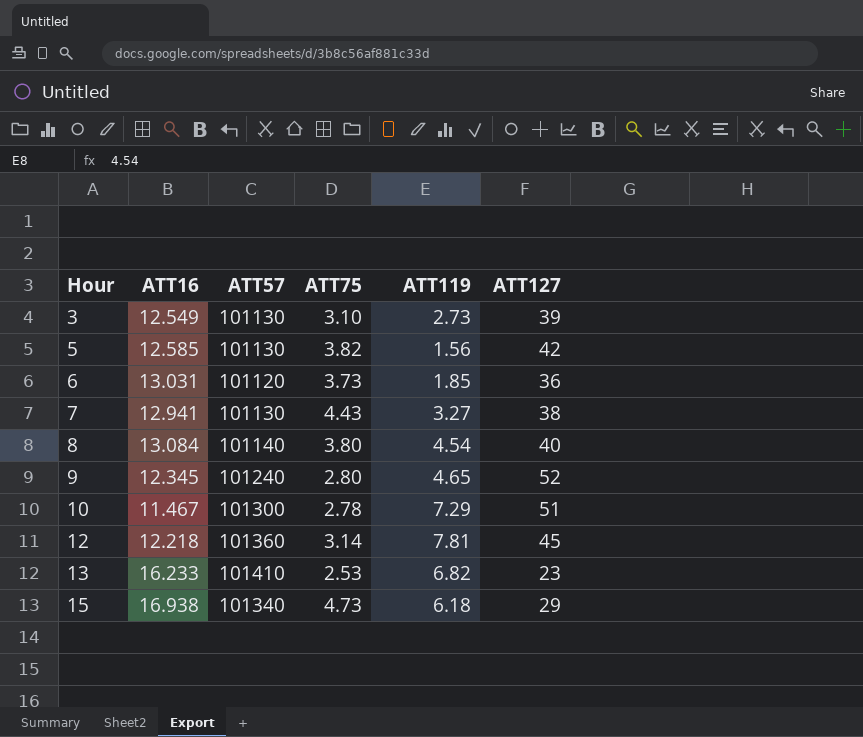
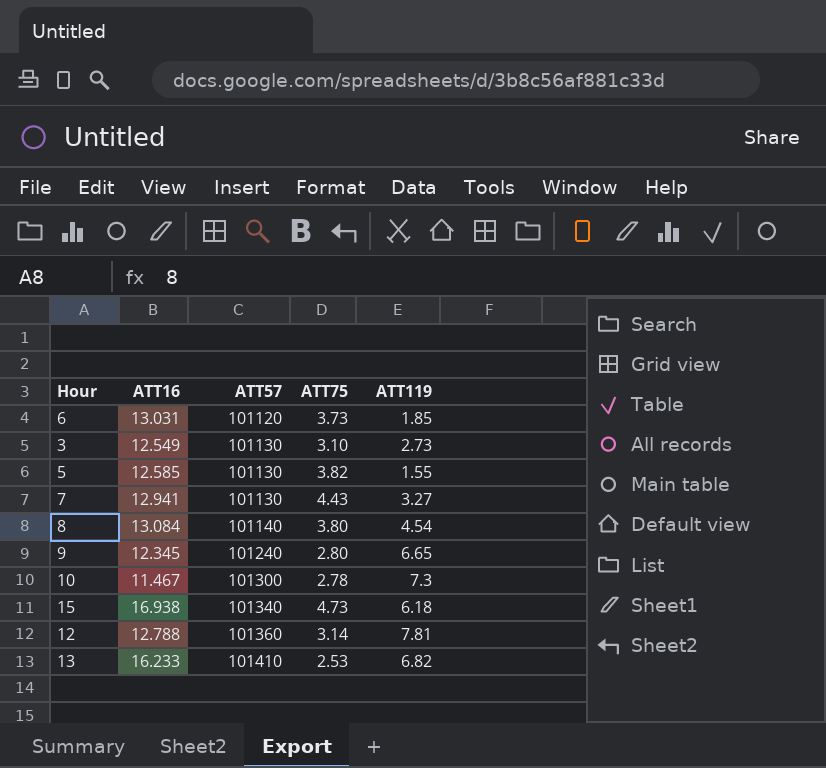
row order: Hour ascending -> ATT57 ascending
column ATT127 | position: 6 -> none
5 | ATT119: 1.56 -> 1.55
9 | ATT119: 4.65 -> 6.65
10 | ATT119: 7.29 -> 7.3
12 | ATT16: 12.218 -> 12.788

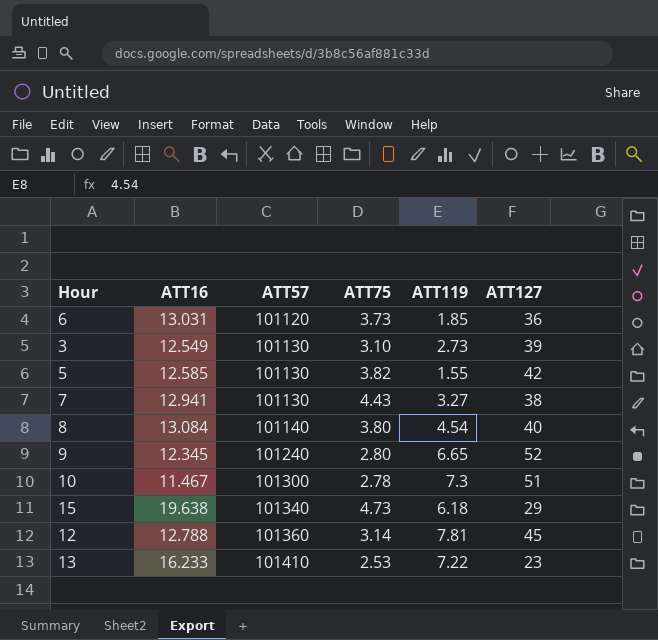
column ATT127 | position: none -> 6
15 | ATT16: 16.938 -> 19.638
13 | ATT119: 6.82 -> 7.22

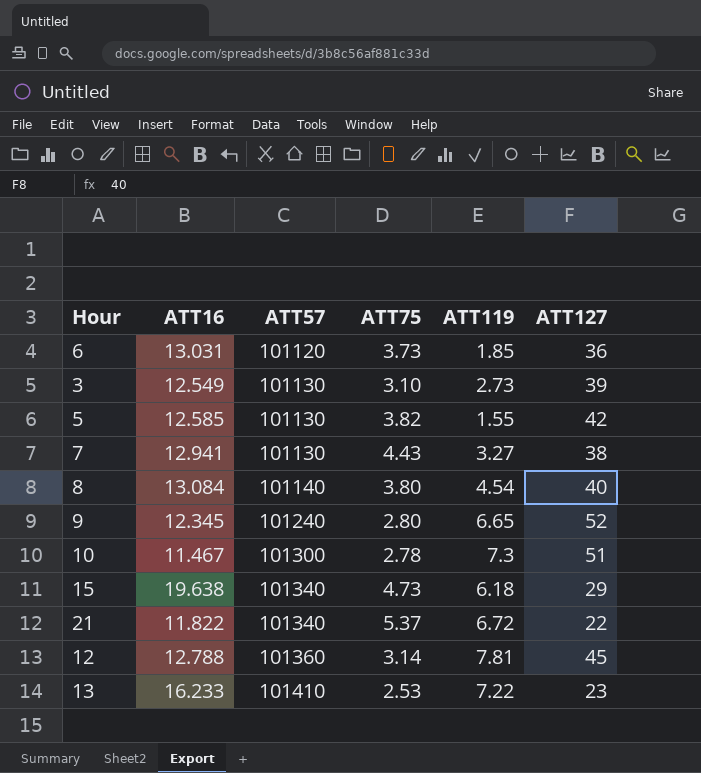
row 21: none -> 11.822 | 101340 | 5.37 | 6.72 | 22

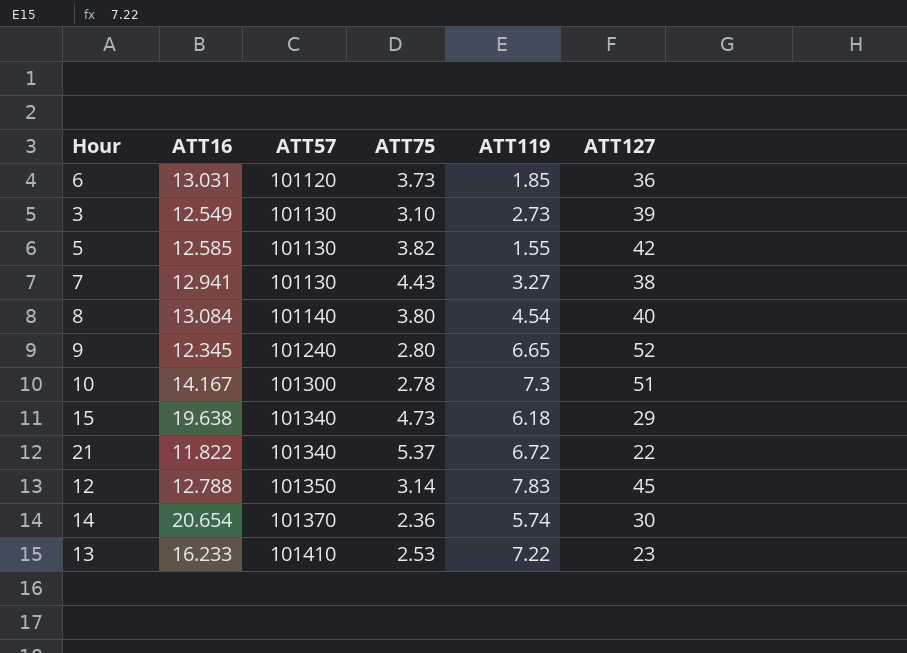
10 | ATT16: 11.467 -> 14.167
12 | ATT57: 101360 -> 101350
12 | ATT119: 7.81 -> 7.83
row 14: none -> 20.654 | 101370 | 2.36 | 5.74 | 30

